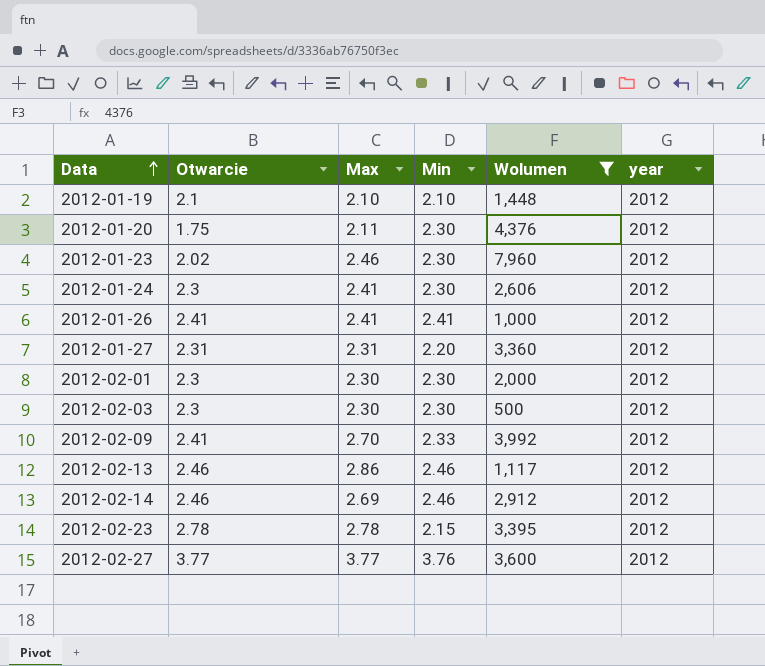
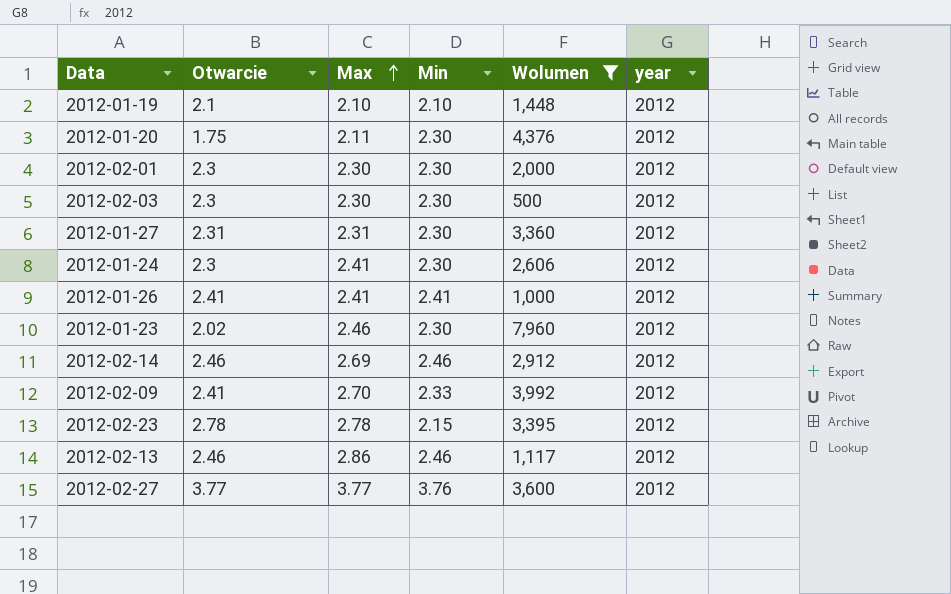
row order: Data ascending -> Max ascending
2012-01-27 | Min: 2.20 -> 2.30

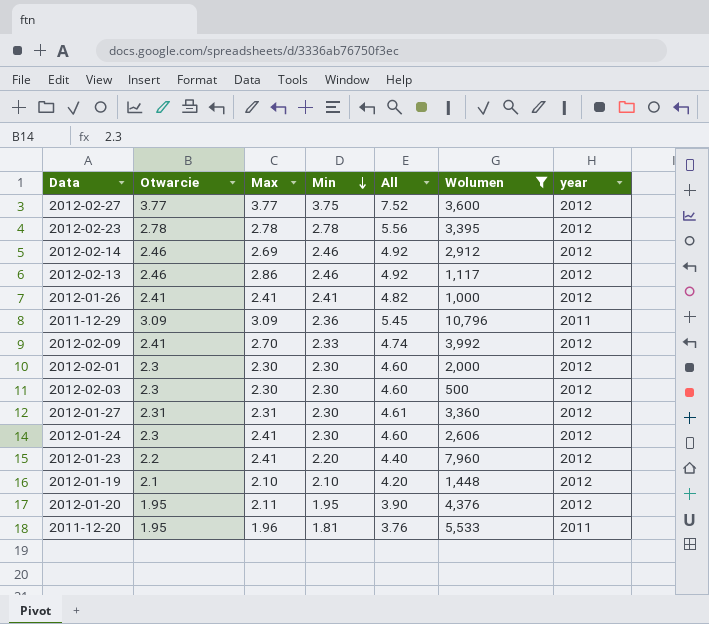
row order: Max ascending -> Min descending
column All | formula: none -> [Otwarcie] + [Min]
2012-02-27 | Min: 3.76 -> 3.75
2012-02-23 | Min: 2.15 -> 2.78
row 2011-12-29: none -> 3.09 | 3.09 | 2.36 | 5.45 | 10,796 | 2011
2012-01-23 | Otwarcie: 2.02 -> 2.2
2012-01-23 | Max: 2.46 -> 2.41
2012-01-23 | Min: 2.30 -> 2.20
2012-01-20 | Otwarcie: 1.75 -> 1.95
2012-01-20 | Min: 2.30 -> 1.95
row 2011-12-20: none -> 1.95 | 1.96 | 1.81 | 3.76 | 5,533 | 2011

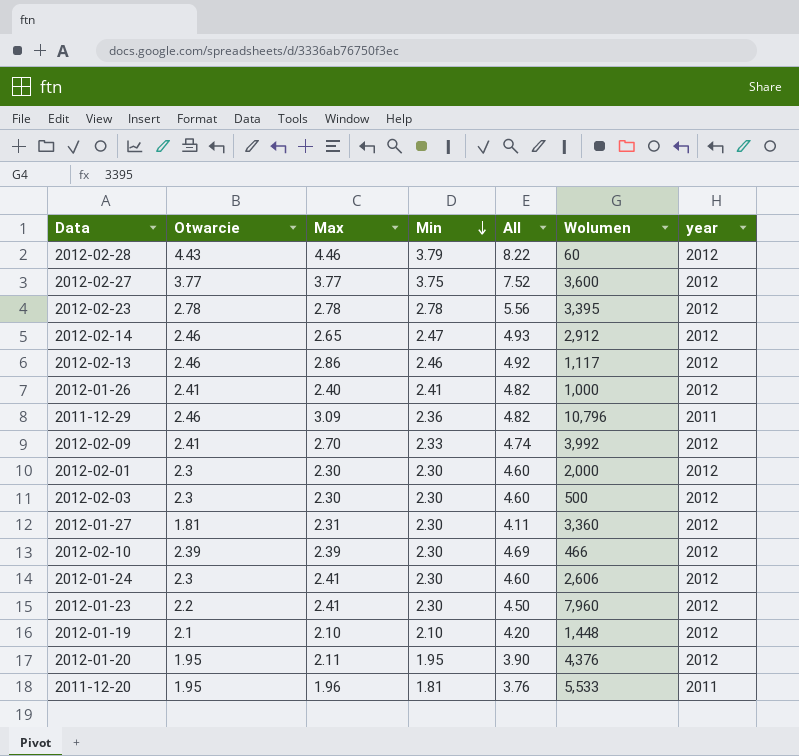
filter: Wolumen >= 500 -> none
2012-02-14 | Max: 2.69 -> 2.65
2012-02-14 | Min: 2.46 -> 2.47
2012-02-14 | All: 4.92 -> 4.93
2012-01-26 | Max: 2.41 -> 2.40
2011-12-29 | Otwarcie: 3.09 -> 2.46
2011-12-29 | All: 5.45 -> 4.82
2012-01-27 | Otwarcie: 2.31 -> 1.81
2012-01-27 | All: 4.61 -> 4.11
2012-01-23 | Min: 2.20 -> 2.30
2012-01-23 | All: 4.40 -> 4.50

